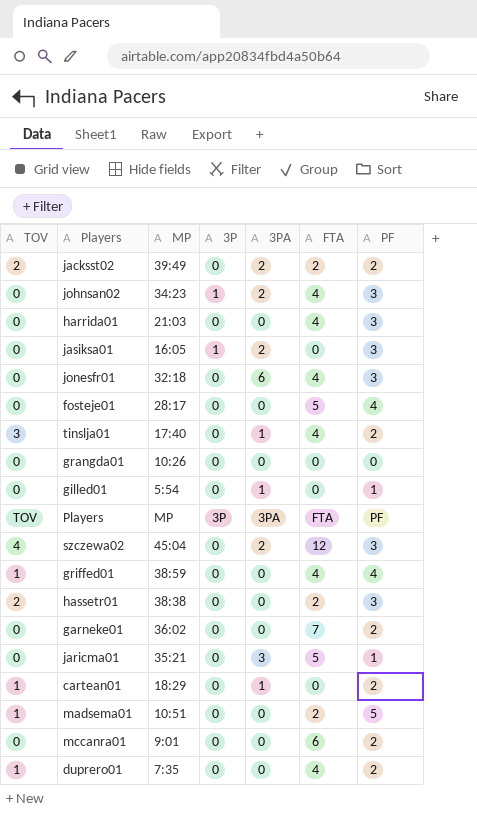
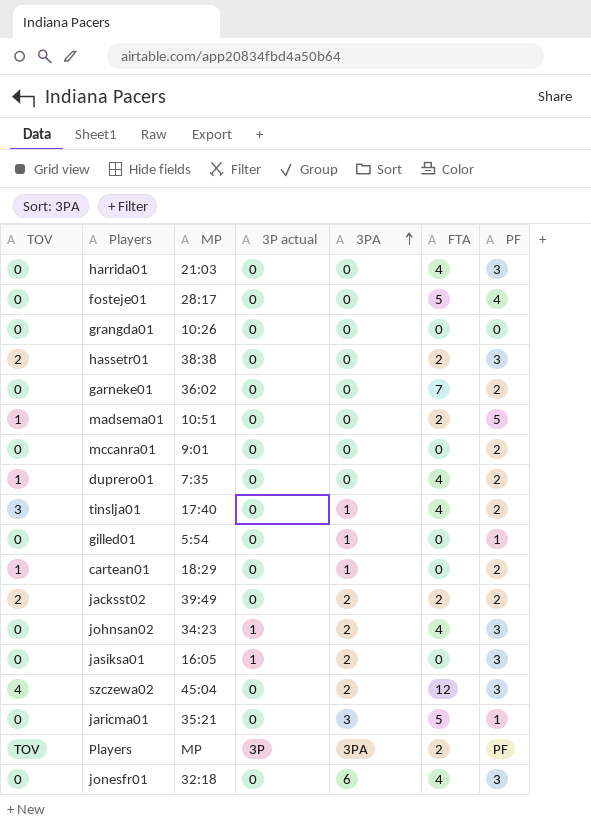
row order: none -> 3PA ascending
column name: 3P -> 3P actual
row griffed01: 1 | 38:59 | 0 | 0 | 4 | 4 -> none
mccanra01 | FTA: 6 -> 0
Players | FTA: FTA -> 2

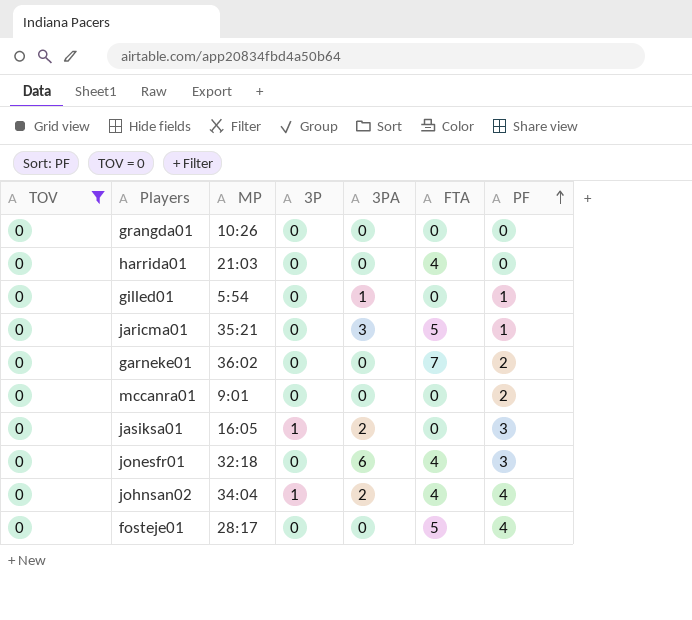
filter: none -> TOV = 0
row order: 3PA ascending -> PF ascending
column name: 3P actual -> 3P
harrida01 | PF: 3 -> 0
johnsan02 | MP: 34:23 -> 34:04
johnsan02 | PF: 3 -> 4

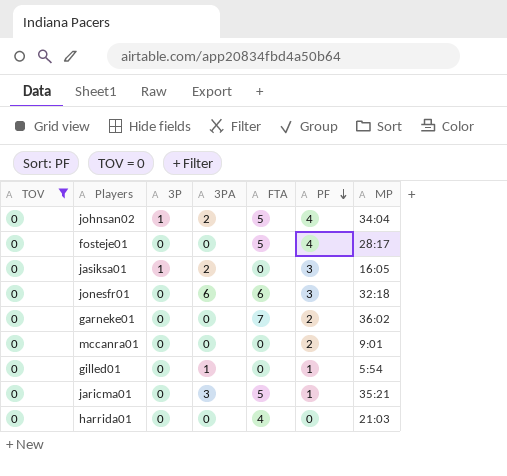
row order: PF ascending -> PF descending
column MP | position: 3 -> 7
row grangda01: 0 | 10:26 | 0 | 0 | 0 | 0 -> none
johnsan02 | FTA: 4 -> 5
jonesfr01 | FTA: 4 -> 6

